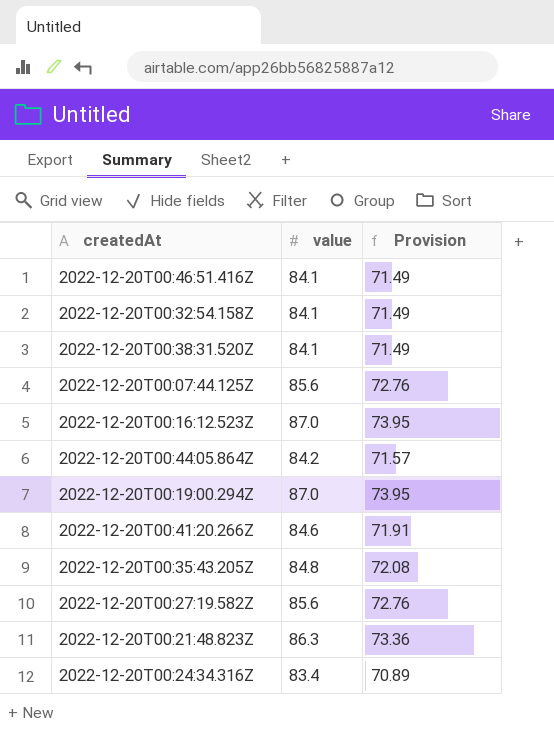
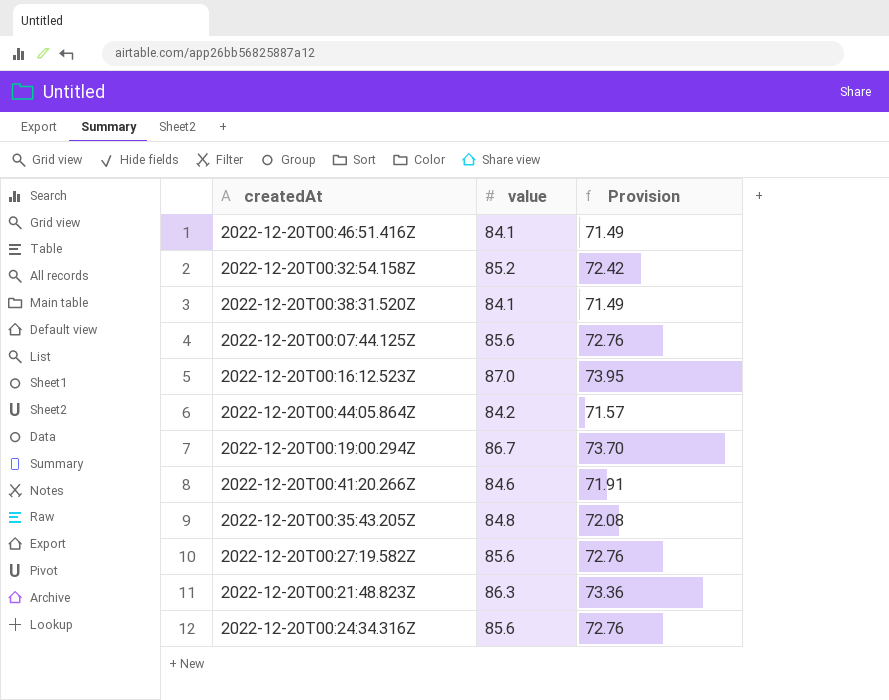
2022-12-20T00:32:54.158Z | value: 84.1 -> 85.2
2022-12-20T00:32:54.158Z | Provision: 71.49 -> 72.42
2022-12-20T00:19:00.294Z | value: 87.0 -> 86.7
2022-12-20T00:19:00.294Z | Provision: 73.95 -> 73.70
2022-12-20T00:24:34.316Z | value: 83.4 -> 85.6
2022-12-20T00:24:34.316Z | Provision: 70.89 -> 72.76

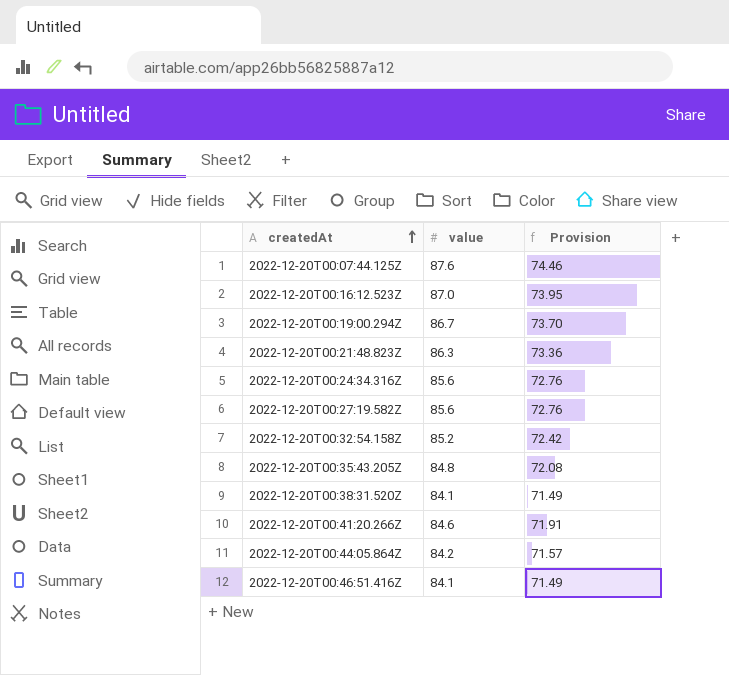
row order: none -> createdAt ascending
2022-12-20T00:07:44.125Z | value: 85.6 -> 87.6
2022-12-20T00:07:44.125Z | Provision: 72.76 -> 74.46

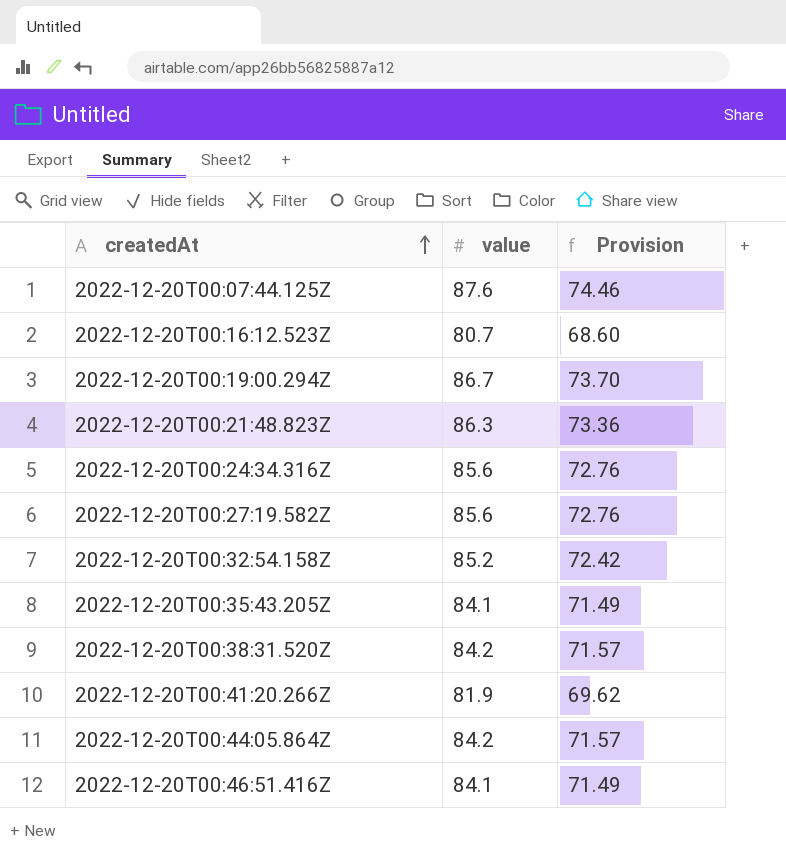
2022-12-20T00:16:12.523Z | value: 87.0 -> 80.7
2022-12-20T00:16:12.523Z | Provision: 73.95 -> 68.60
2022-12-20T00:35:43.205Z | value: 84.8 -> 84.1
2022-12-20T00:35:43.205Z | Provision: 72.08 -> 71.49
2022-12-20T00:38:31.520Z | value: 84.1 -> 84.2
2022-12-20T00:38:31.520Z | Provision: 71.49 -> 71.57
2022-12-20T00:41:20.266Z | value: 84.6 -> 81.9
2022-12-20T00:41:20.266Z | Provision: 71.91 -> 69.62

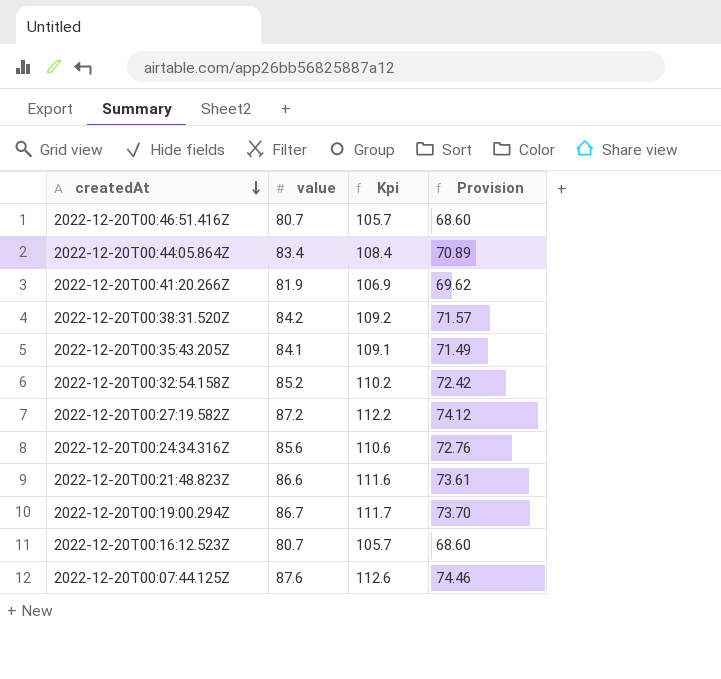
row order: createdAt ascending -> createdAt descending
column Kpi | formula: none -> [value] + 25
2022-12-20T00:46:51.416Z | value: 84.1 -> 80.7
2022-12-20T00:46:51.416Z | Provision: 71.49 -> 68.60
2022-12-20T00:44:05.864Z | value: 84.2 -> 83.4
2022-12-20T00:44:05.864Z | Provision: 71.57 -> 70.89
2022-12-20T00:27:19.582Z | value: 85.6 -> 87.2
2022-12-20T00:27:19.582Z | Provision: 72.76 -> 74.12
2022-12-20T00:21:48.823Z | value: 86.3 -> 86.6
2022-12-20T00:21:48.823Z | Provision: 73.36 -> 73.61

